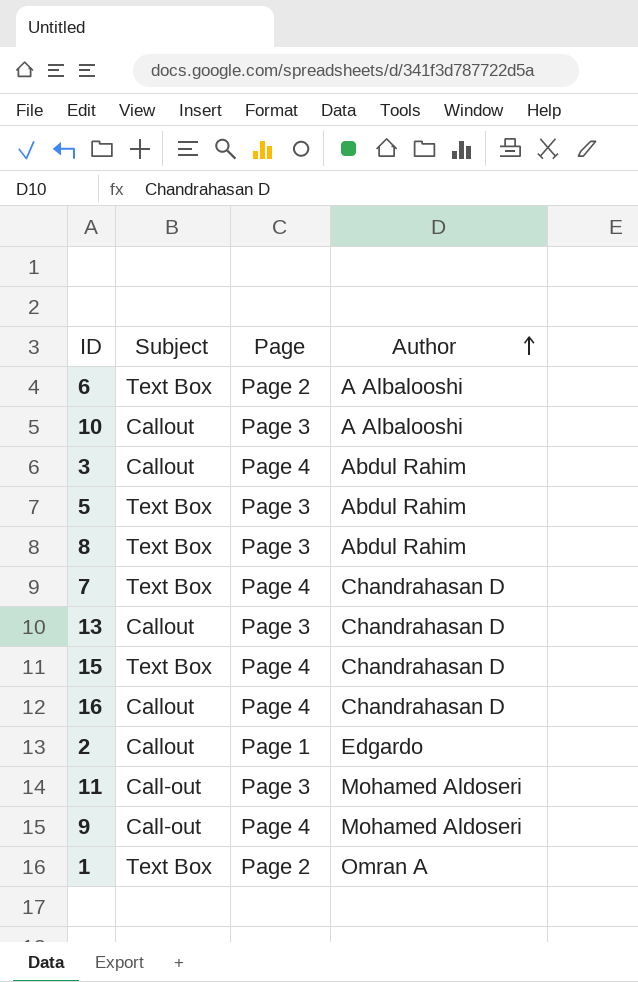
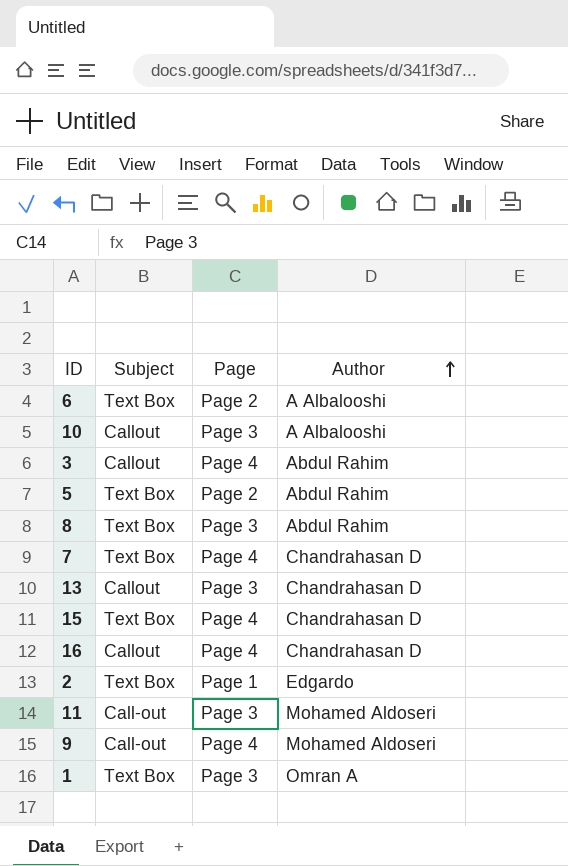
5 | Page: Page 3 -> Page 2
2 | Subject: Callout -> Text Box
1 | Page: Page 2 -> Page 3

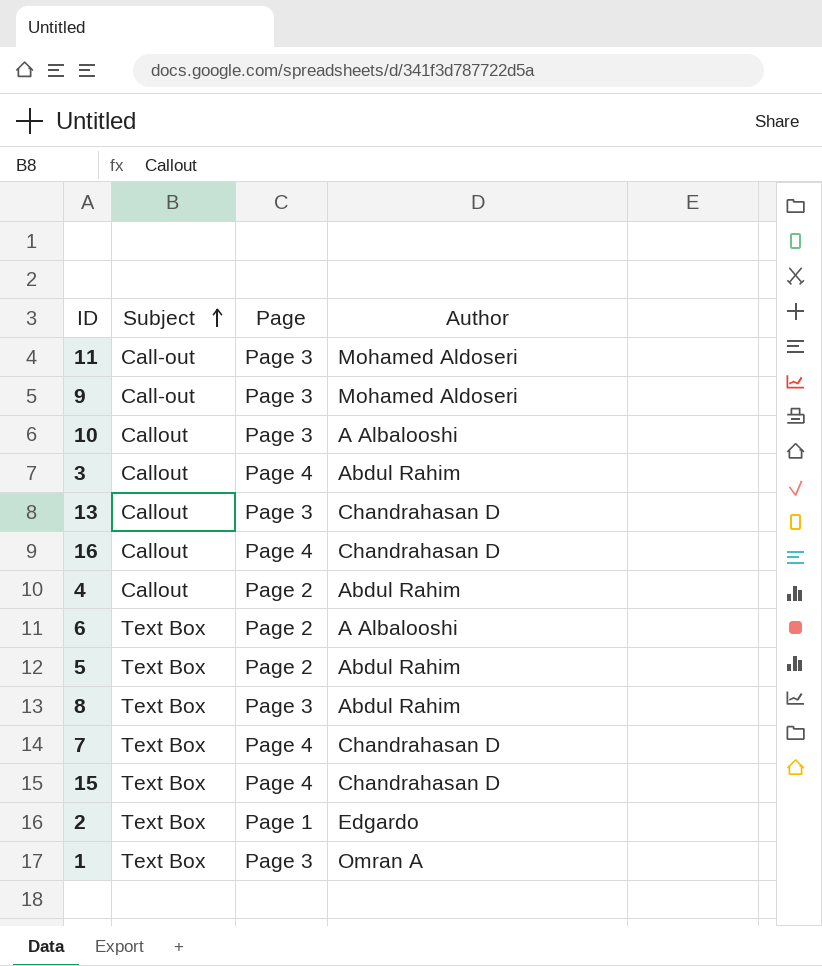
row order: Author ascending -> Subject ascending
9 | Page: Page 4 -> Page 3
row 4: none -> Callout | Page 2 | Abdul Rahim

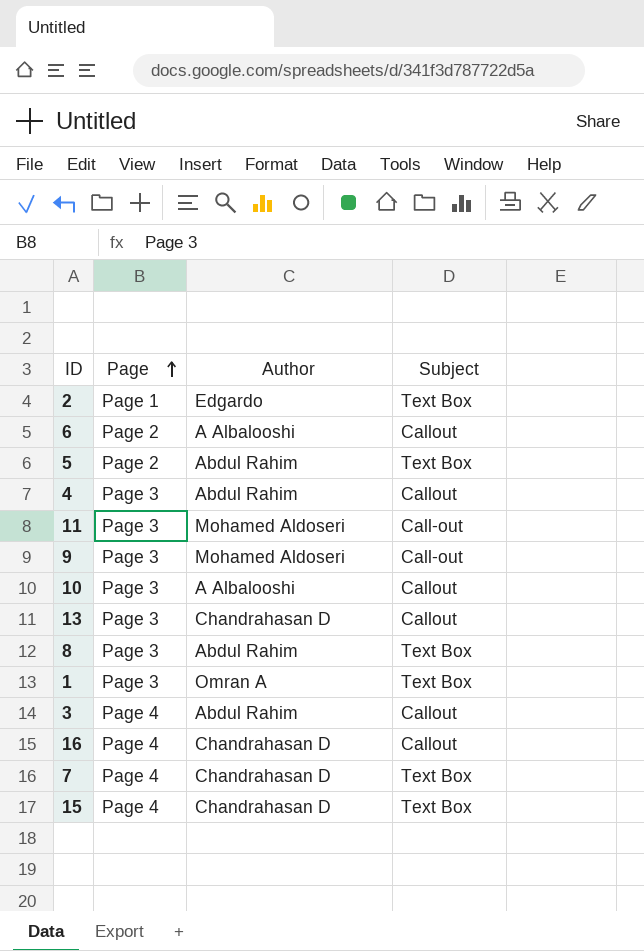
row order: Subject ascending -> Page ascending
column Subject | position: 2 -> 4
6 | Subject: Text Box -> Callout
4 | Page: Page 2 -> Page 3

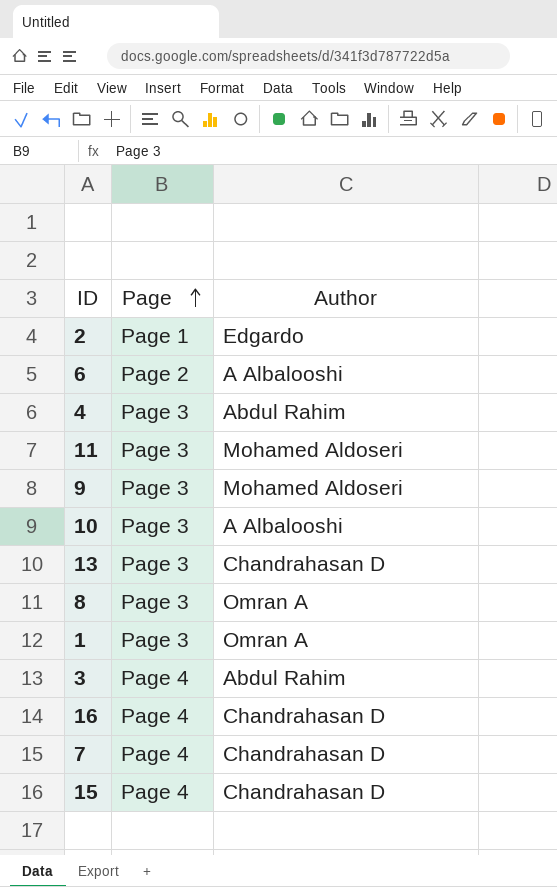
column Subject | position: 4 -> none
row 5: Page 2 | Abdul Rahim | Text Box -> none
8 | Author: Abdul Rahim -> Omran A

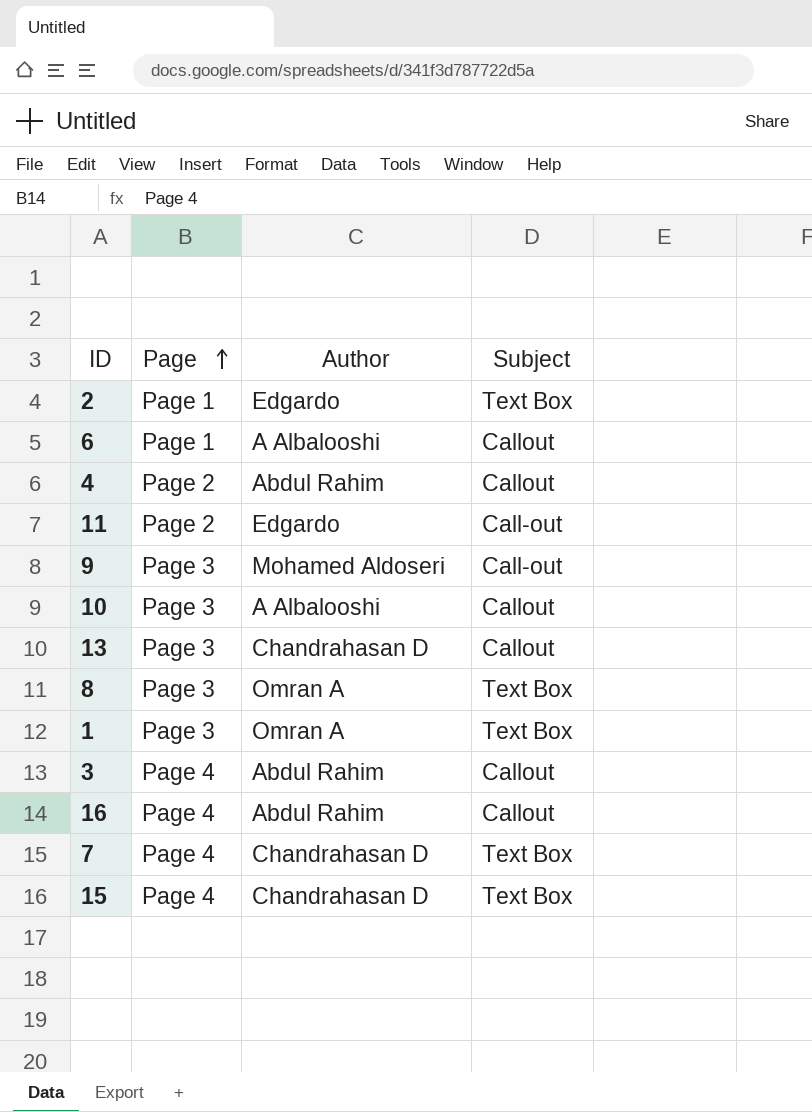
column Subject | position: none -> 4
6 | Page: Page 2 -> Page 1
4 | Page: Page 3 -> Page 2
11 | Page: Page 3 -> Page 2
11 | Author: Mohamed Aldoseri -> Edgardo
16 | Author: Chandrahasan D -> Abdul Rahim

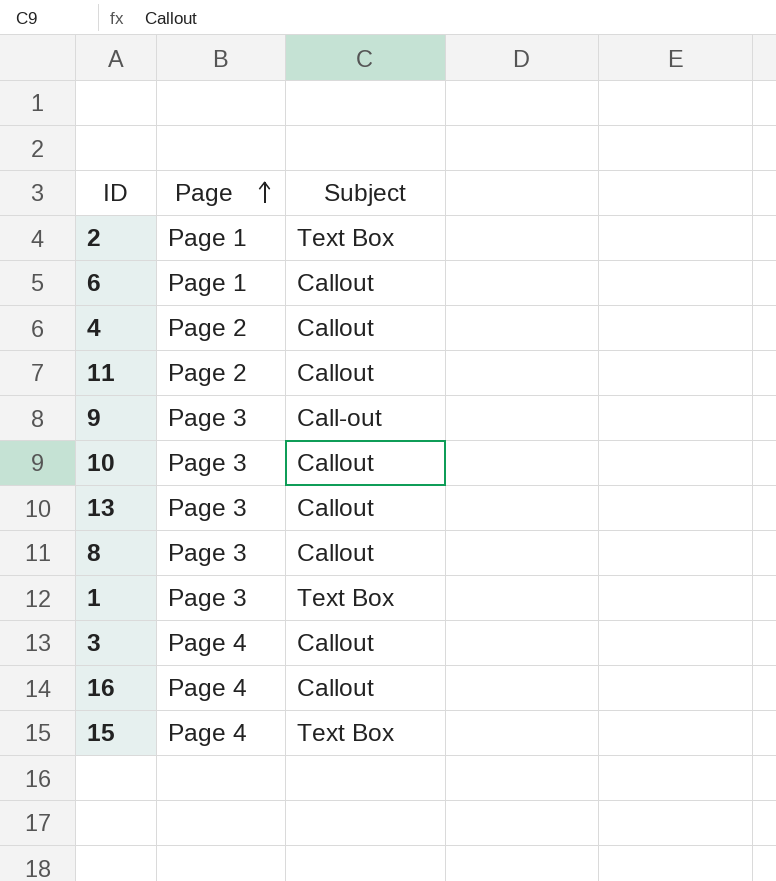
column Author | position: 3 -> none
row 7: Page 4 | Chandrahasan D | Text Box -> none
11 | Subject: Call-out -> Callout
8 | Subject: Text Box -> Callout

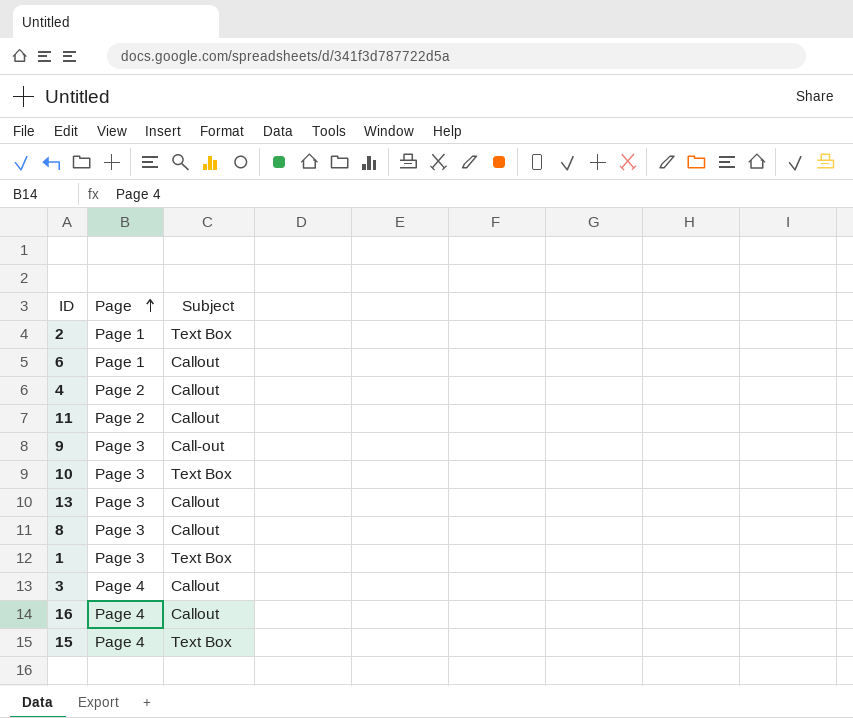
10 | Subject: Callout -> Text Box

